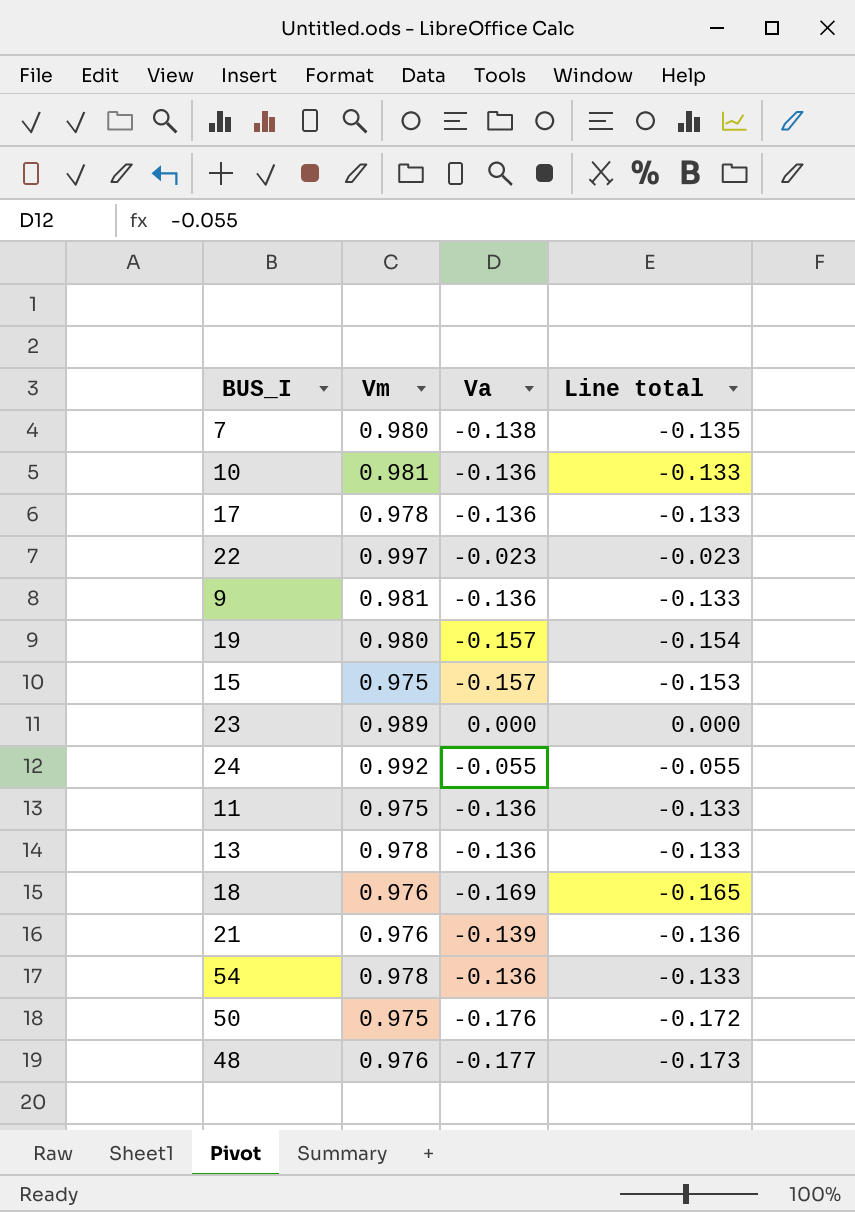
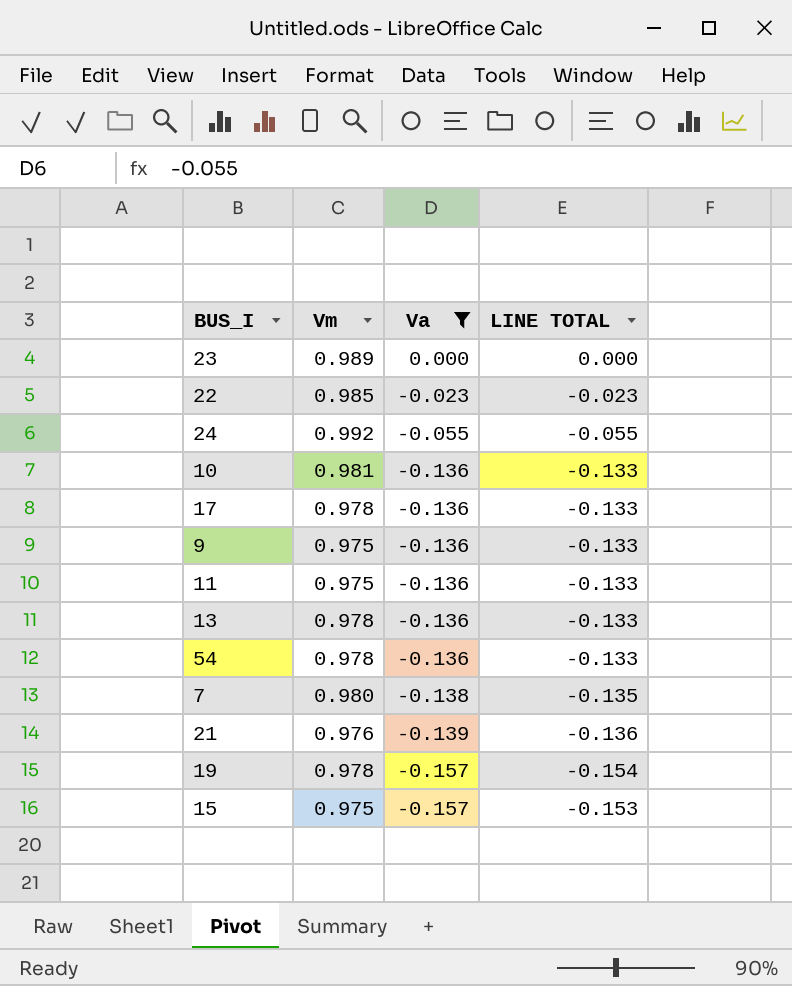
filter: none -> Va >= -0.157
row order: none -> Va descending
column name: Line total -> LINE TOTAL
22 | Vm: 0.997 -> 0.985
9 | Vm: 0.981 -> 0.975
19 | Vm: 0.980 -> 0.978

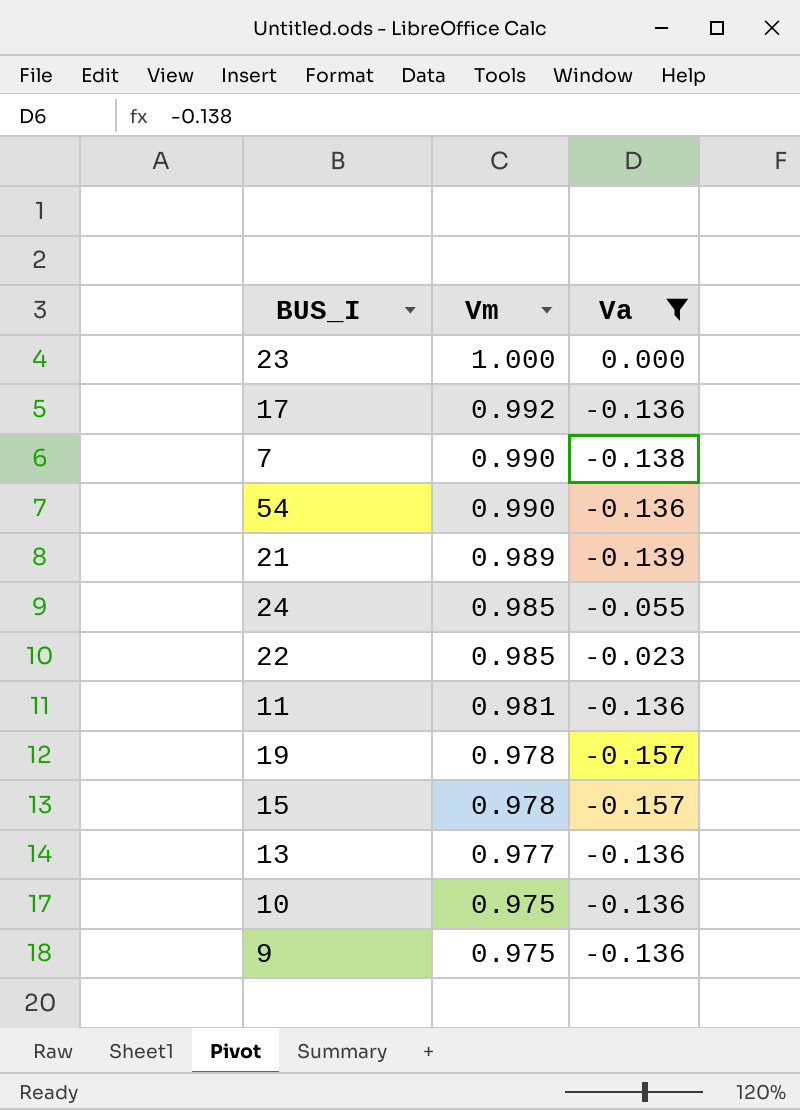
row order: Va descending -> Vm descending
column LINE TOTAL | formula: [Vm] * [Va] -> none
23 | Vm: 0.989 -> 1.000
17 | Vm: 0.978 -> 0.992
7 | Vm: 0.980 -> 0.990
54 | Vm: 0.978 -> 0.990
21 | Vm: 0.976 -> 0.989
24 | Vm: 0.992 -> 0.985
11 | Vm: 0.975 -> 0.981
15 | Vm: 0.975 -> 0.978
13 | Vm: 0.978 -> 0.977
10 | Vm: 0.981 -> 0.975

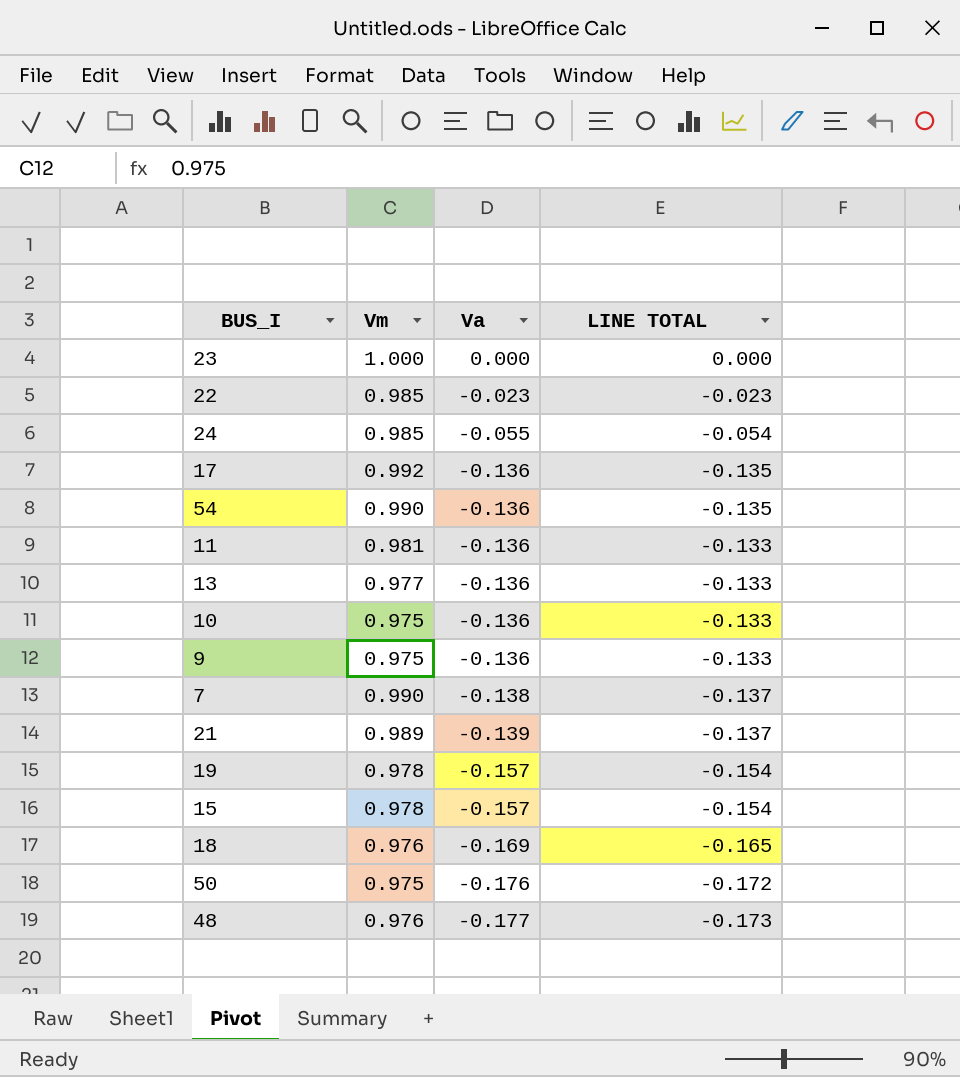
filter: Va >= -0.157 -> none
row order: Vm descending -> Va descending
column LINE TOTAL | formula: none -> [Vm] * [Va]

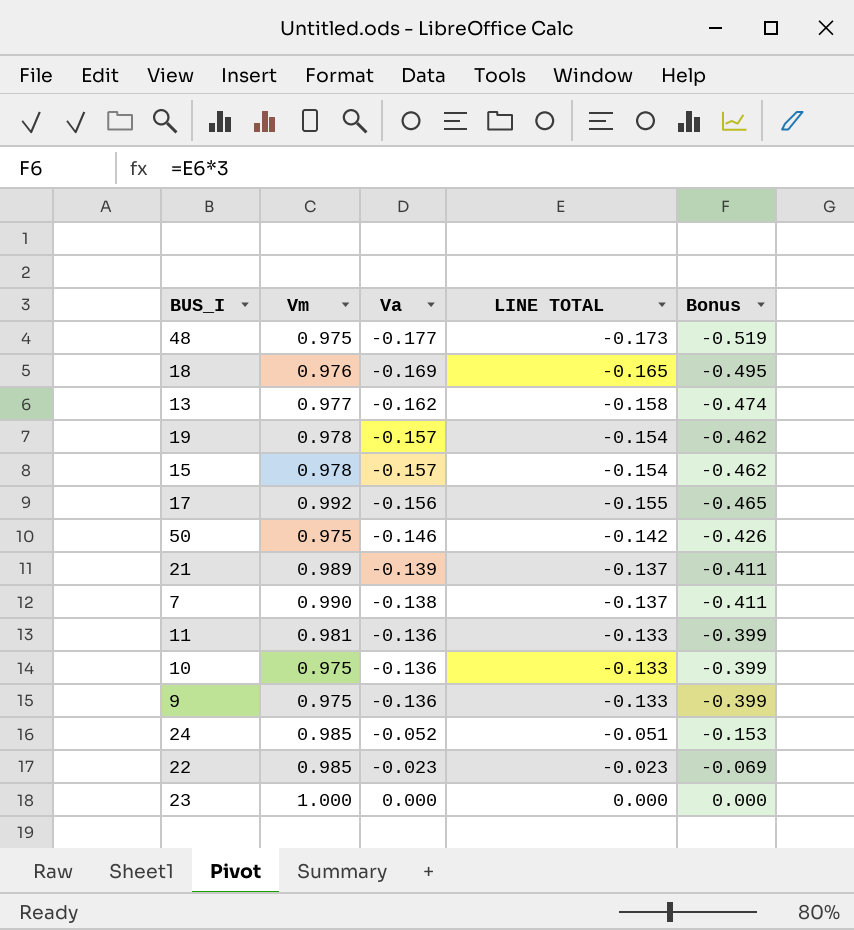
row order: Va descending -> Va ascending
column Bonus | formula: none -> [LINE TOTAL] * 3
row 54: 0.990 | -0.136 | -0.135 -> none
48 | Vm: 0.976 -> 0.975
13 | Va: -0.136 -> -0.162
13 | LINE TOTAL: -0.133 -> -0.158
17 | Va: -0.136 -> -0.156
17 | LINE TOTAL: -0.135 -> -0.155
50 | Va: -0.176 -> -0.146
50 | LINE TOTAL: -0.172 -> -0.142
24 | Va: -0.055 -> -0.052
24 | LINE TOTAL: -0.054 -> -0.051

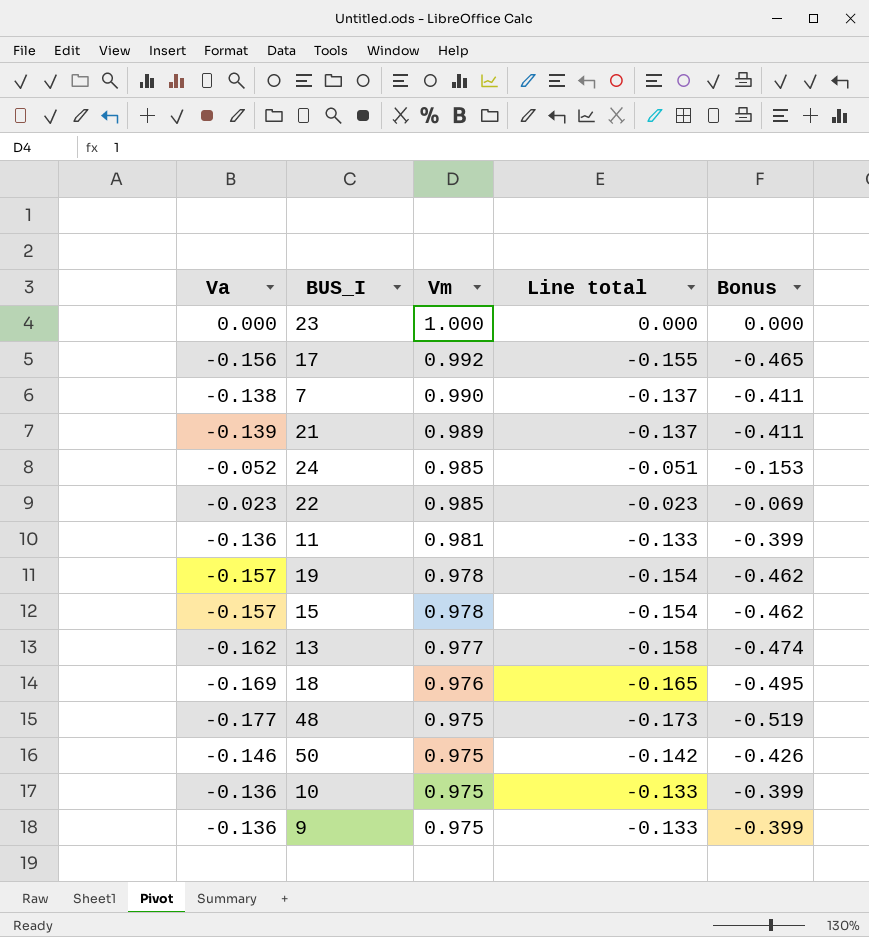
row order: Va ascending -> Vm descending
column Va | position: 3 -> 1
column name: LINE TOTAL -> Line total

